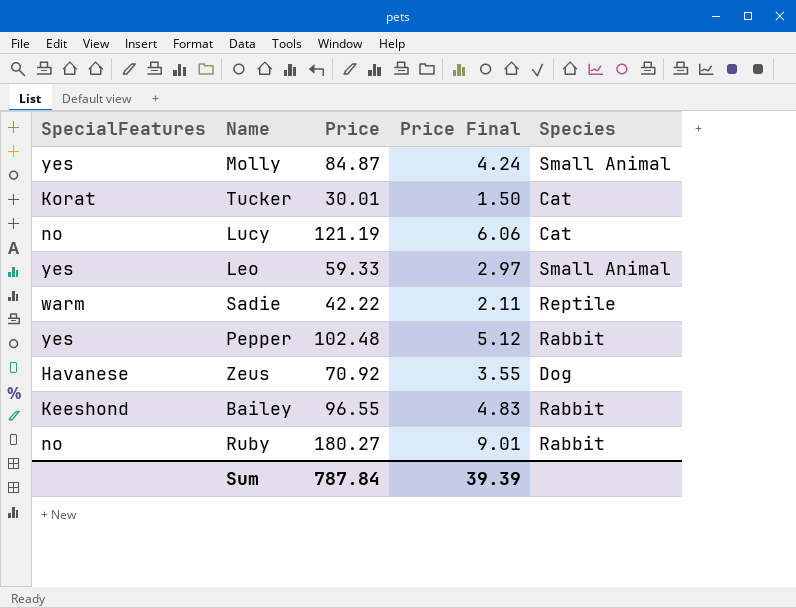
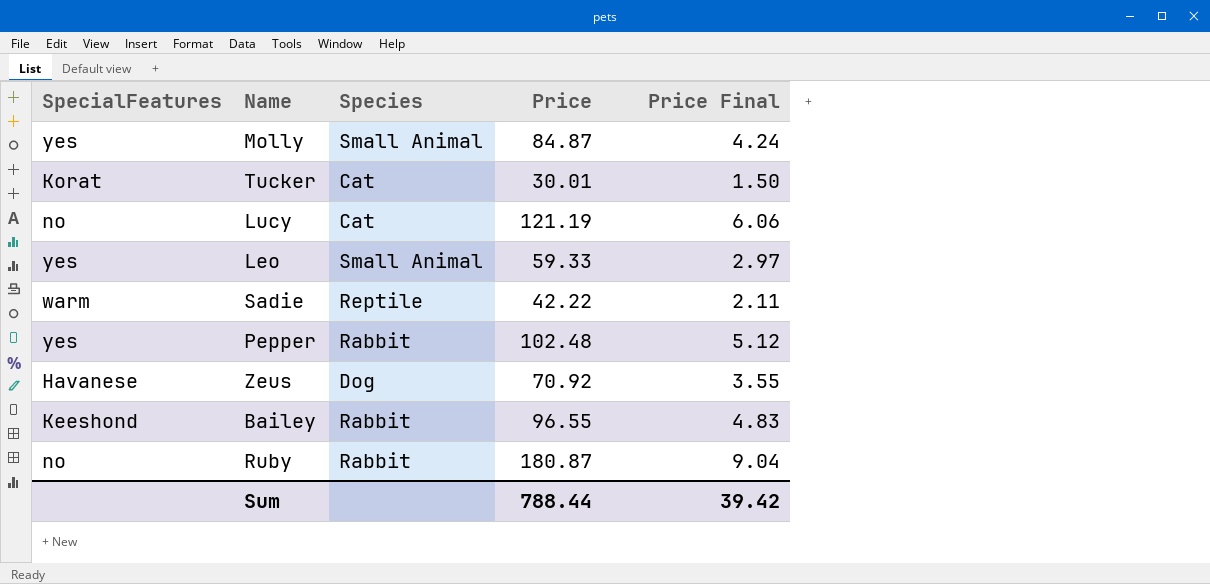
column Species | position: 5 -> 3
Ruby | Price: 180.27 -> 180.87
Ruby | Price Final: 9.01 -> 9.04
Sum | Price: 787.84 -> 788.44
Sum | Price Final: 39.39 -> 39.42

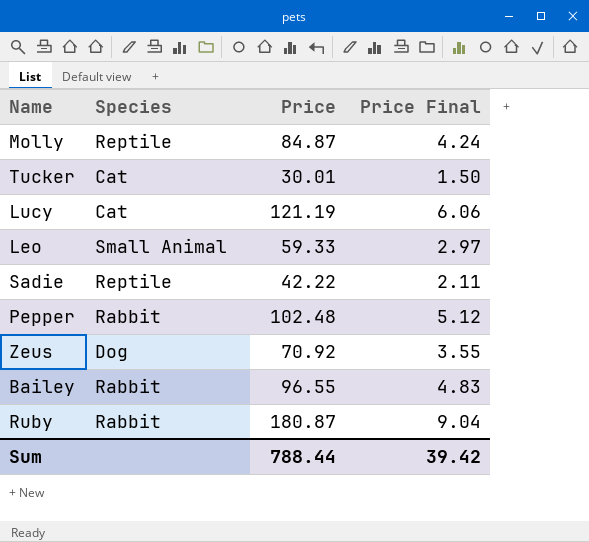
column SpecialFeatures | position: 1 -> none
Molly | Species: Small Animal -> Reptile

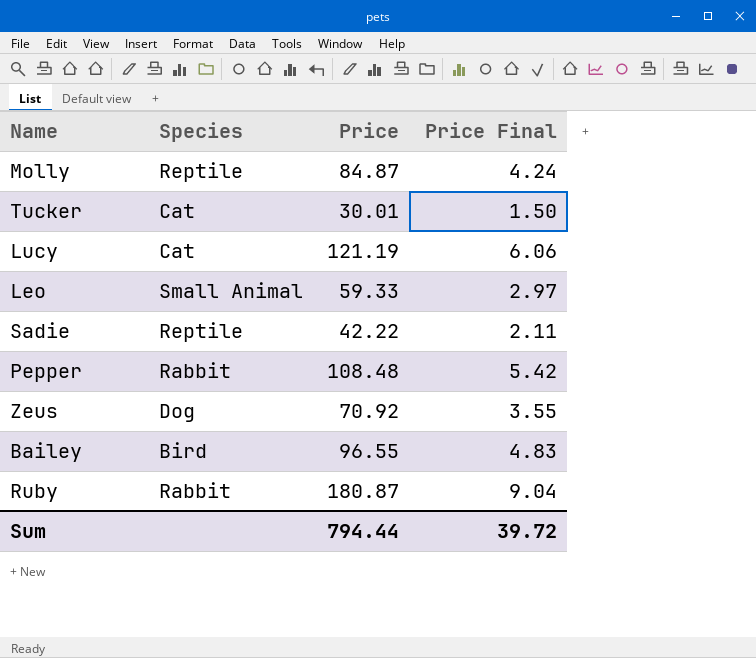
Pepper | Price: 102.48 -> 108.48
Pepper | Price Final: 5.12 -> 5.42
Bailey | Species: Rabbit -> Bird
Sum | Price: 788.44 -> 794.44
Sum | Price Final: 39.42 -> 39.72

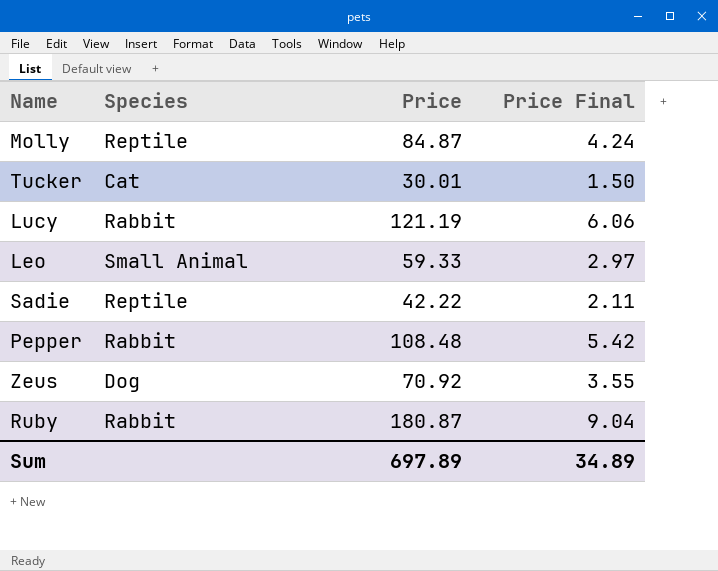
row Bailey: Bird | 96.55 | 4.83 -> none
Lucy | Species: Cat -> Rabbit
Sum | Price: 794.44 -> 697.89
Sum | Price Final: 39.72 -> 34.89

